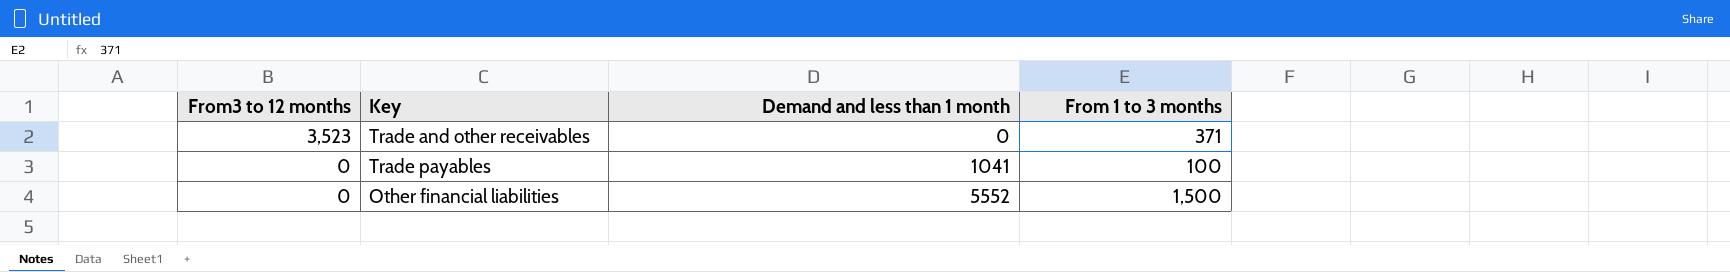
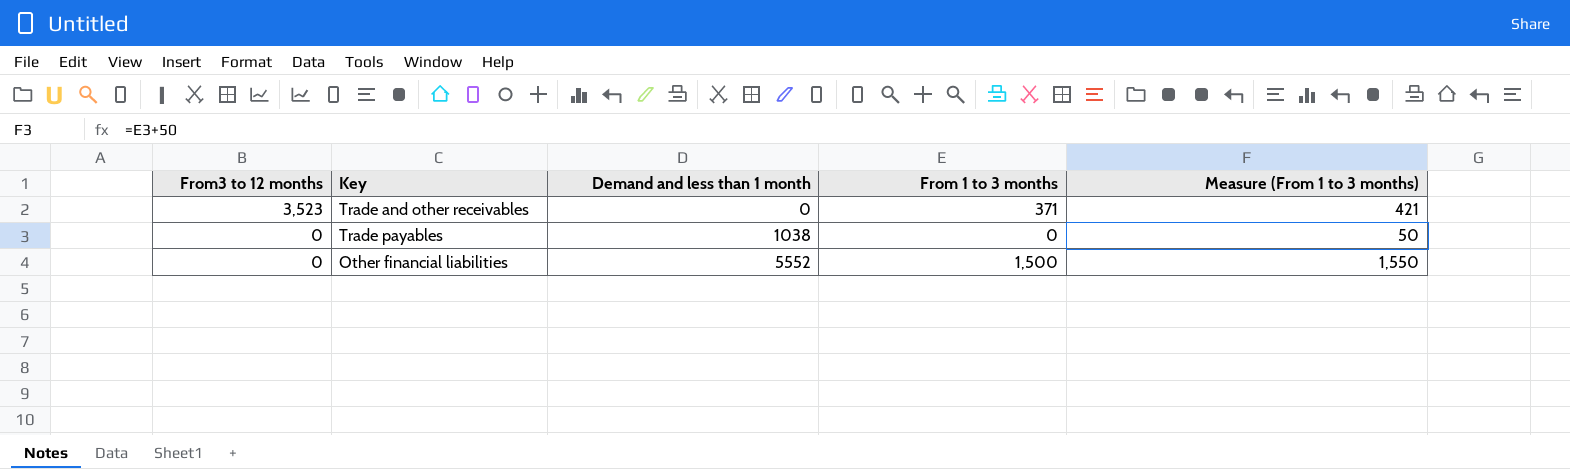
column Measure (From 1 to 3 months) | formula: none -> [From 1 to 3 months] + 50
Trade payables | Demand and less than 1 month: 1041 -> 1038
Trade payables | From 1 to 3 months: 100 -> 0

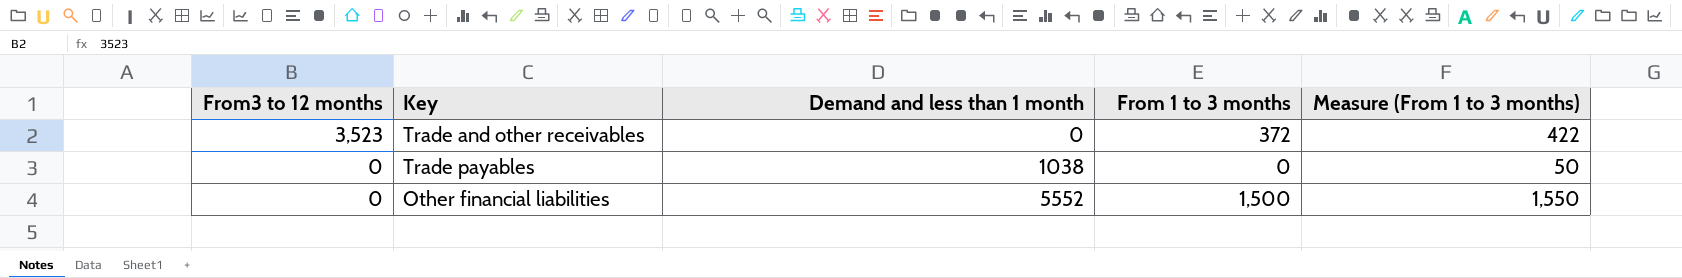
Trade and other receivables | From 1 to 3 months: 371 -> 372
Trade and other receivables | Measure (From 1 to 3 months): 421 -> 422

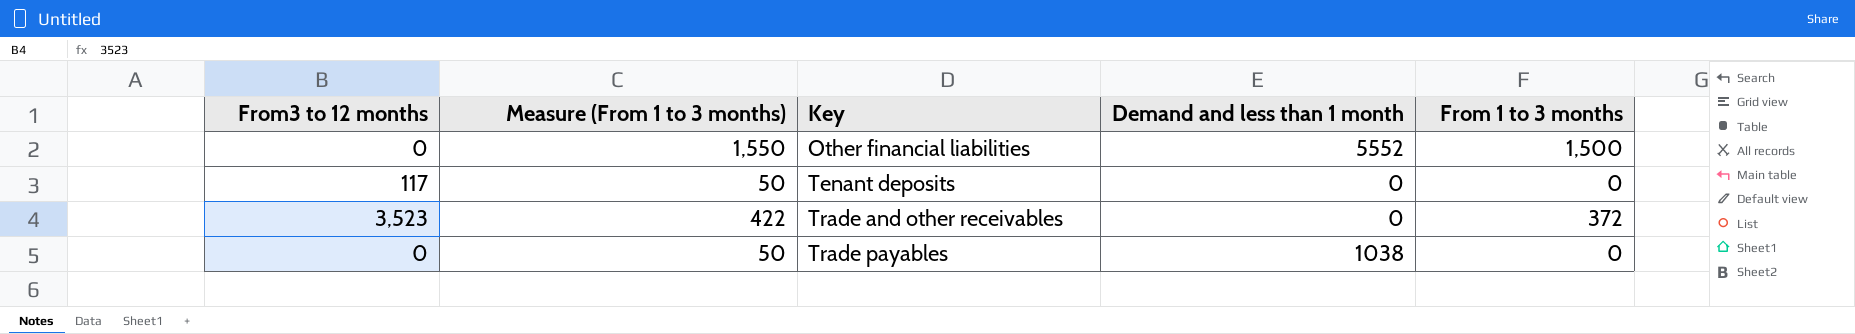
row order: From3 to 12 months descending -> Key ascending
column Measure (From 1 to 3 months) | position: 5 -> 2
row Tenant deposits: none -> 117 | 50 | 0 | 0

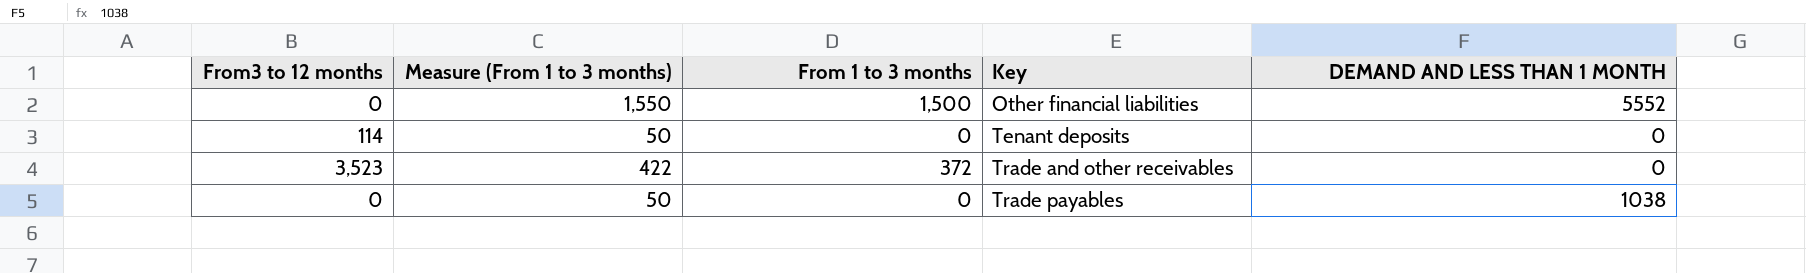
column From 1 to 3 months | position: 5 -> 3
column name: Demand and less than 1 month -> DEMAND AND LESS THAN 1 MONTH
Tenant deposits | From3 to 12 months: 117 -> 114

